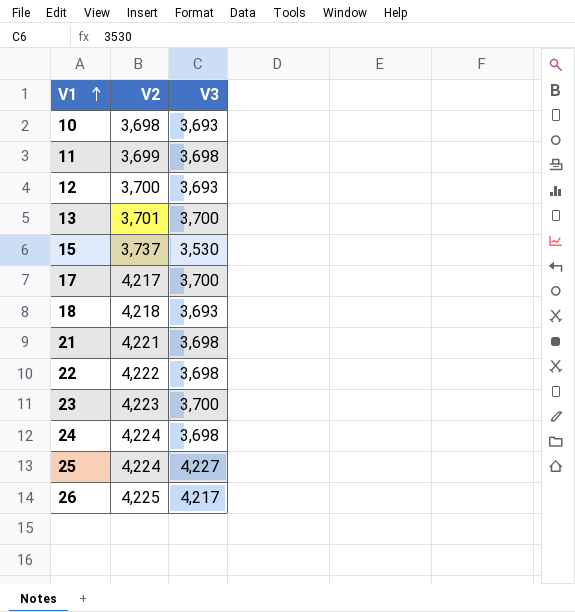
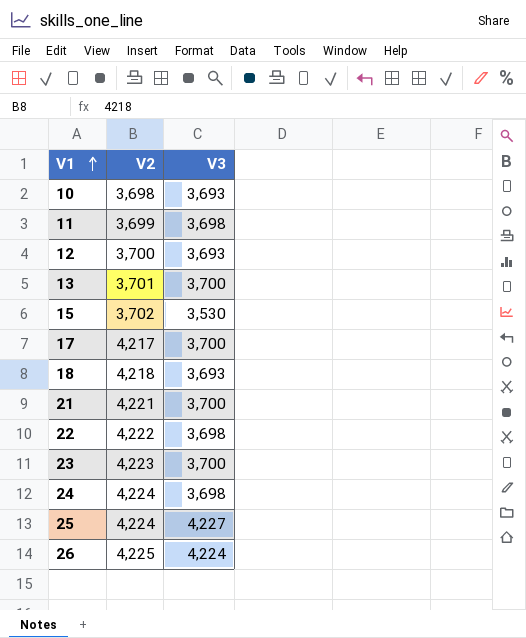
15 | V2: 3,737 -> 3,702
21 | V3: 3,698 -> 3,700
26 | V3: 4,217 -> 4,224

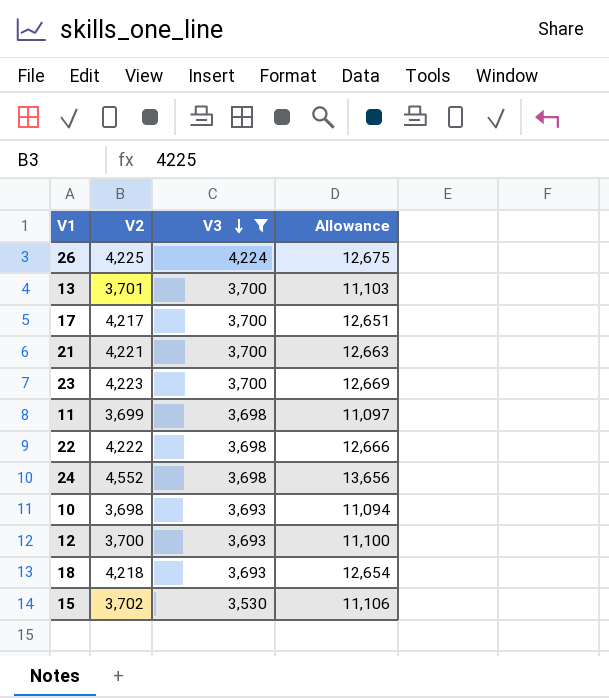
filter: none -> V3 != 4,227
row order: V1 ascending -> V3 descending
column Allowance | formula: none -> [V2] * 3
24 | V2: 4,224 -> 4,552

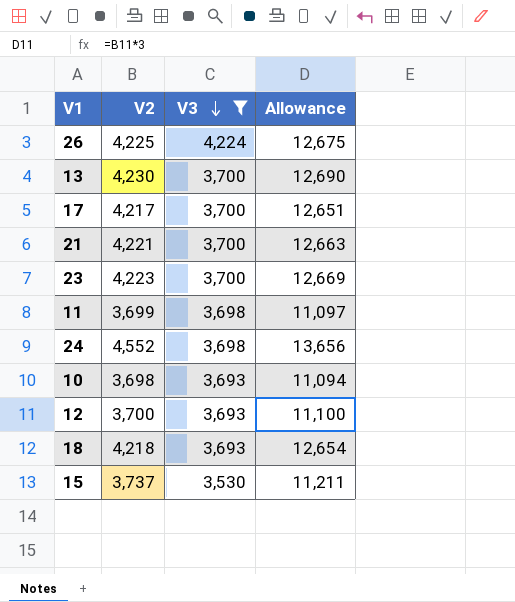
row 22: 4,222 | 3,698 | 12,666 -> none
13 | V2: 3,701 -> 4,230
13 | Allowance: 11,103 -> 12,690
15 | V2: 3,702 -> 3,737
15 | Allowance: 11,106 -> 11,211

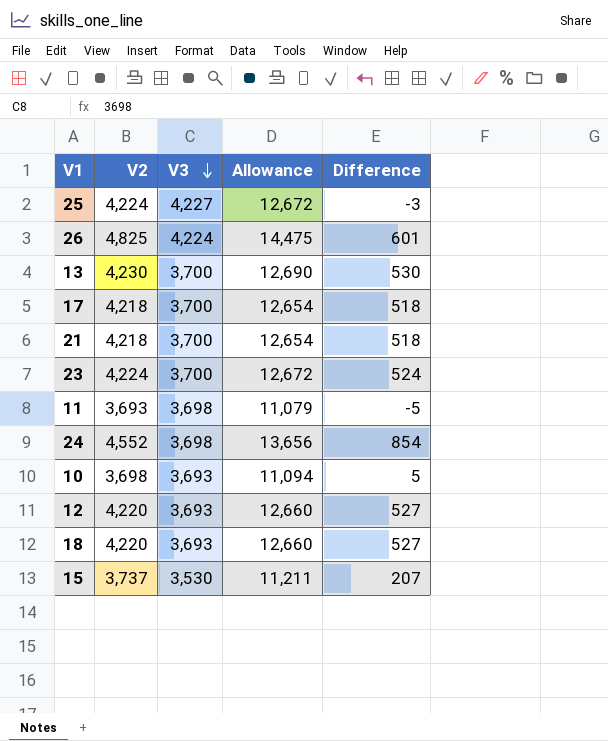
filter: V3 != 4,227 -> none
column Difference | formula: none -> [V2] - [V3]
26 | V2: 4,225 -> 4,825
26 | Allowance: 12,675 -> 14,475
17 | V2: 4,217 -> 4,218
17 | Allowance: 12,651 -> 12,654
21 | V2: 4,221 -> 4,218
21 | Allowance: 12,663 -> 12,654
23 | V2: 4,223 -> 4,224
23 | Allowance: 12,669 -> 12,672
11 | V2: 3,699 -> 3,693
11 | Allowance: 11,097 -> 11,079
12 | V2: 3,700 -> 4,220
12 | Allowance: 11,100 -> 12,660
18 | V2: 4,218 -> 4,220
18 | Allowance: 12,654 -> 12,660

